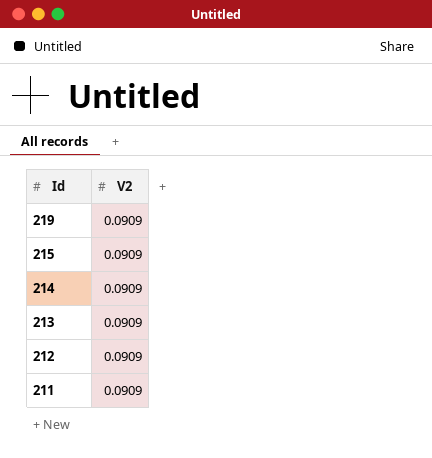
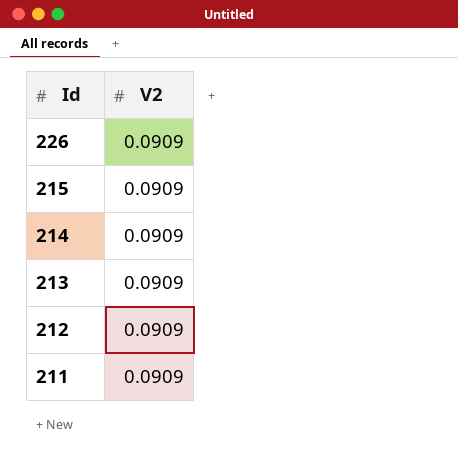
row 219: 0.0909 -> none
row 226: none -> 0.0909

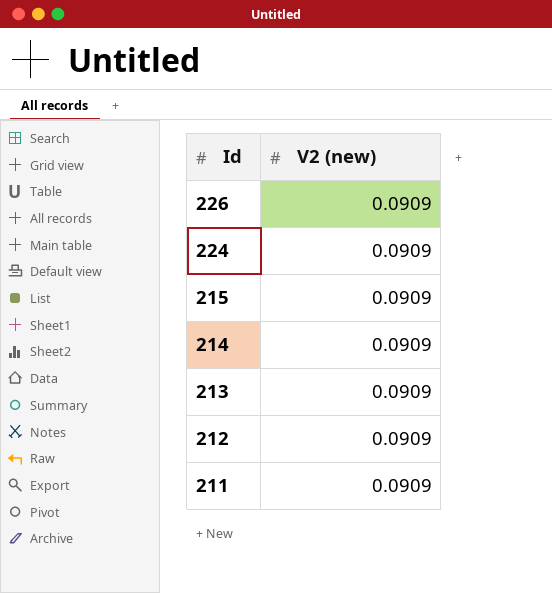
column name: V2 -> V2 (new)
row 224: none -> 0.0909

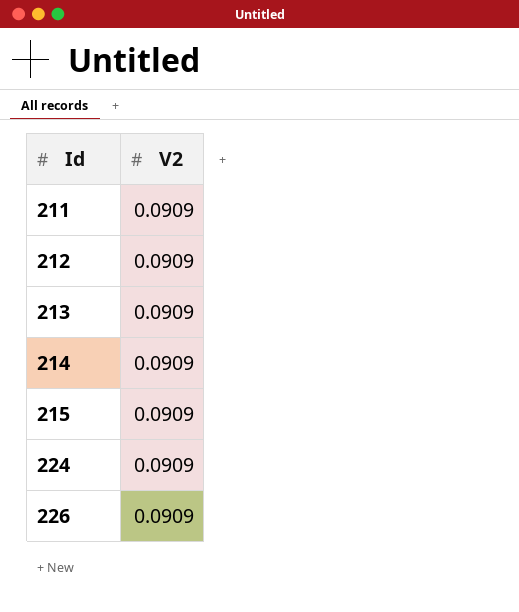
row order: Id descending -> Id ascending
column name: V2 (new) -> V2

